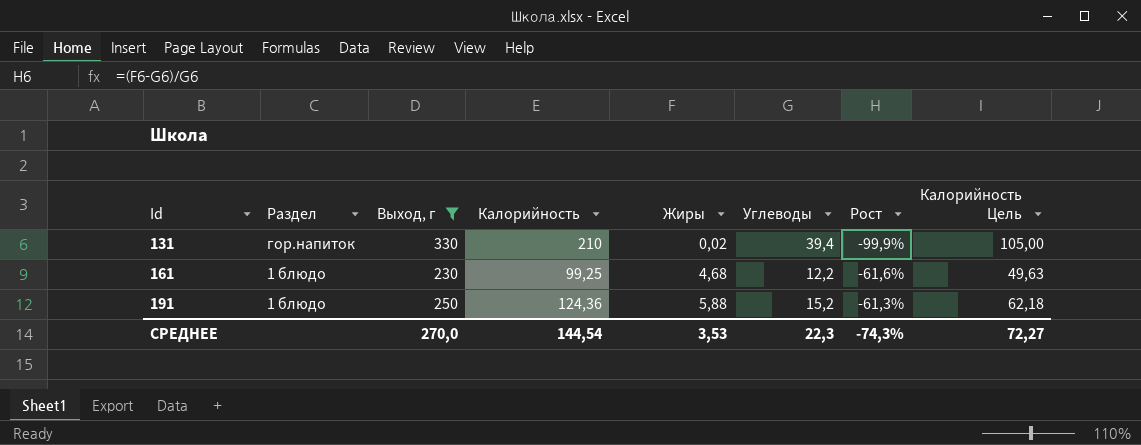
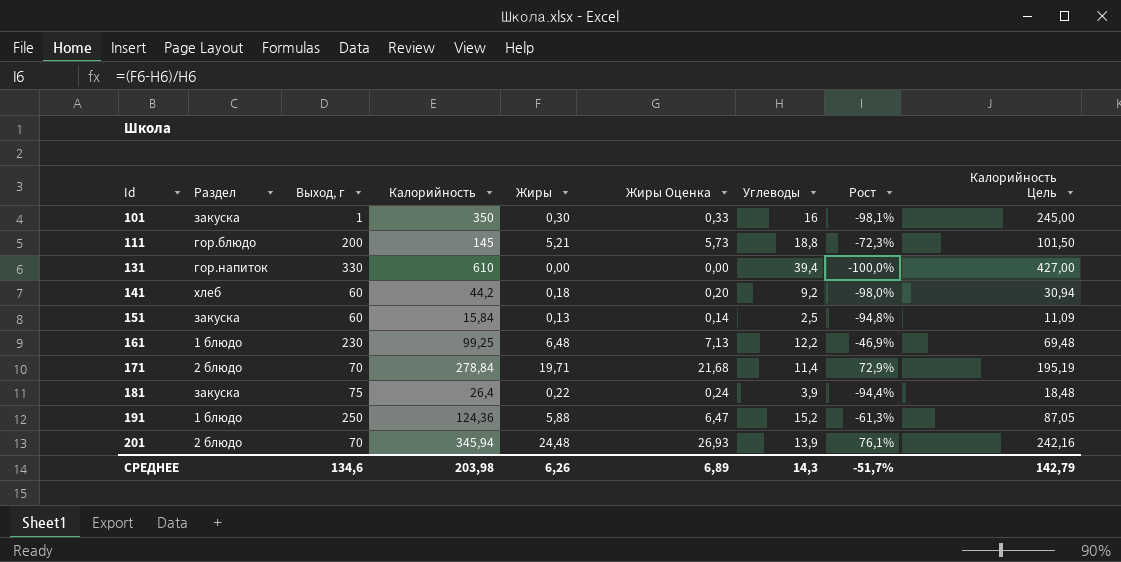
filter: Выход, г >= 230 -> none
column Жиры Оценка | formula: none -> [Жиры] * 1,1
column Калорийность Цель | formula: [Калорийность] * 0,5 -> [Калорийность] * 0,7
131 | Калорийность: 210 -> 610
131 | Жиры: 0,02 -> 0,00
131 | Рост: -99,9% -> -100,0%
161 | Жиры: 4,68 -> 6,48
161 | Рост: -61,6% -> -46,9%
СРЕДНЕЕ | Выход, г: 270,0 -> 134,6
СРЕДНЕЕ | Калорийность: 144,54 -> 203,98
СРЕДНЕЕ | Жиры: 3,53 -> 6,26
СРЕДНЕЕ | Углеводы: 22,3 -> 14,3
СРЕДНЕЕ | Рост: -74,3% -> -51,7%
СРЕДНЕЕ | Калорийность Цель: 72,27 -> 142,79

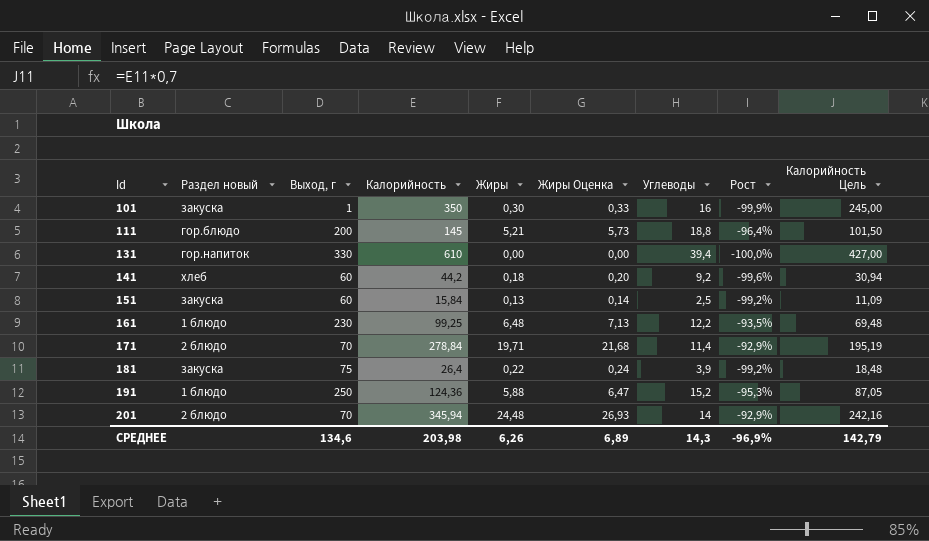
column name: Раздел -> Раздел новый
column Рост | formula: ([Жиры] - [Углеводы]) / [Углеводы] -> ([Жиры] - [Калорийность]) / [Калорийность]
201 | Углеводы: 13,9 -> 14
СРЕДНЕЕ | Рост: -51,7% -> -96,9%

